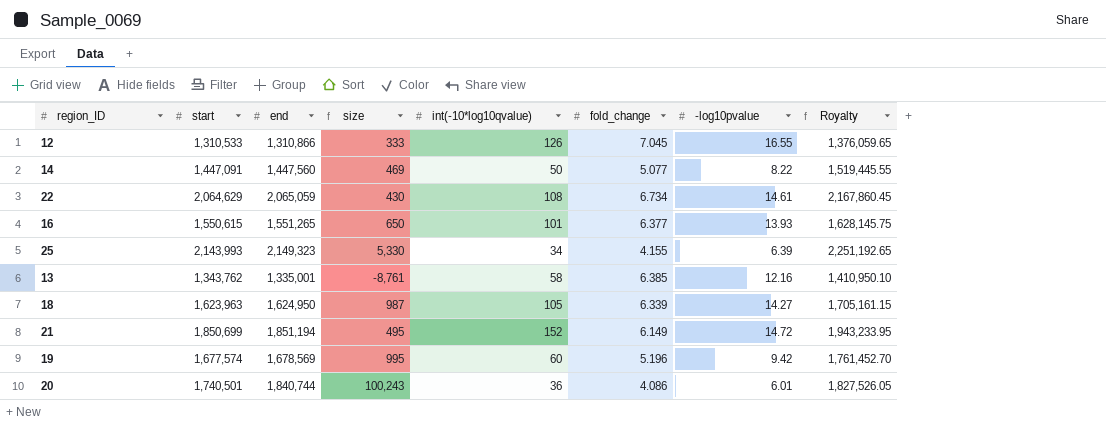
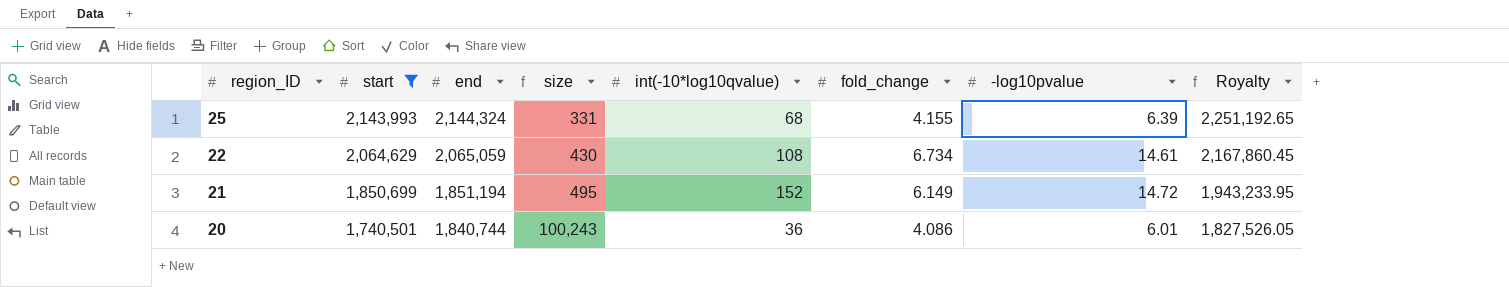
filter: none -> start >= 1,740,501
row order: none -> region_ID descending
25 | end: 2,149,323 -> 2,144,324
25 | size: 5,330 -> 331
25 | int(-10*log10qvalue): 34 -> 68

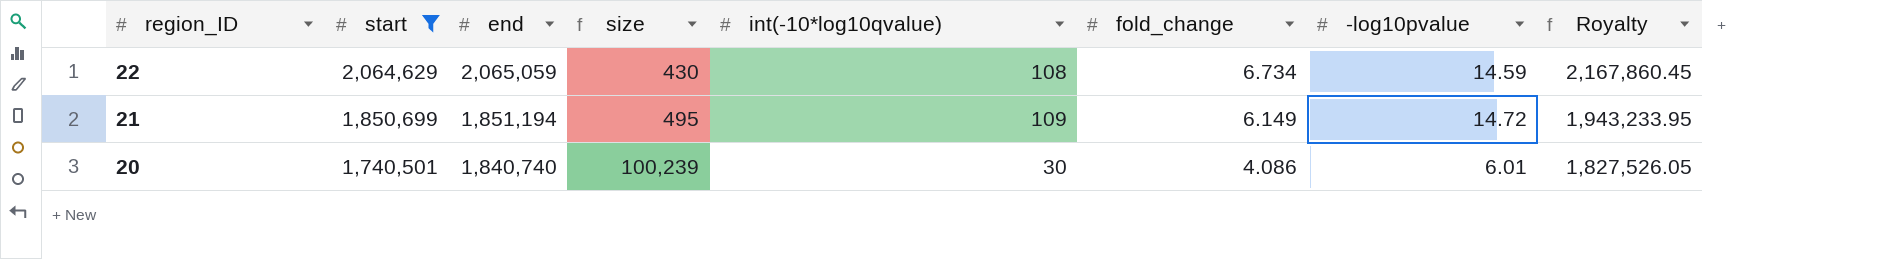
row 25: 2,143,993 | 2,144,324 | 331 | 68 | 4.155 | 6.39 | 2,251,192.65 -> none
22 | -log10pvalue: 14.61 -> 14.59
21 | int(-10*log10qvalue): 152 -> 109
20 | end: 1,840,744 -> 1,840,740
20 | size: 100,243 -> 100,239
20 | int(-10*log10qvalue): 36 -> 30

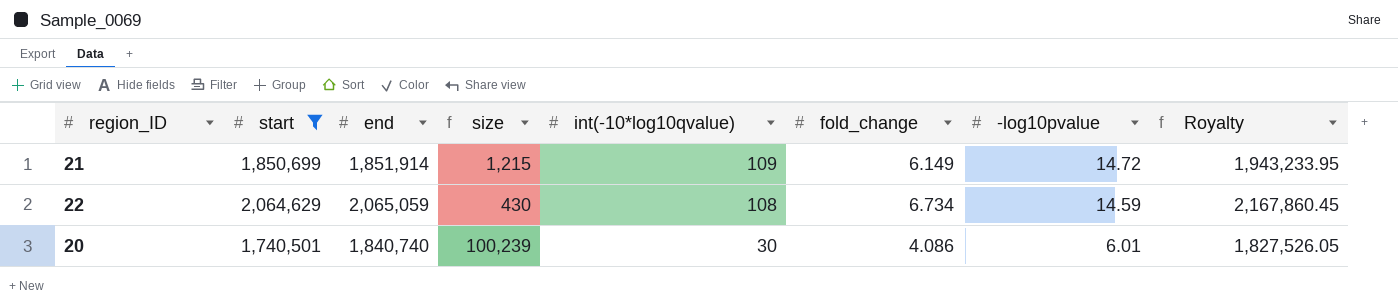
row order: region_ID descending -> int(-10*log10qvalue) descending
21 | end: 1,851,194 -> 1,851,914
21 | size: 495 -> 1,215

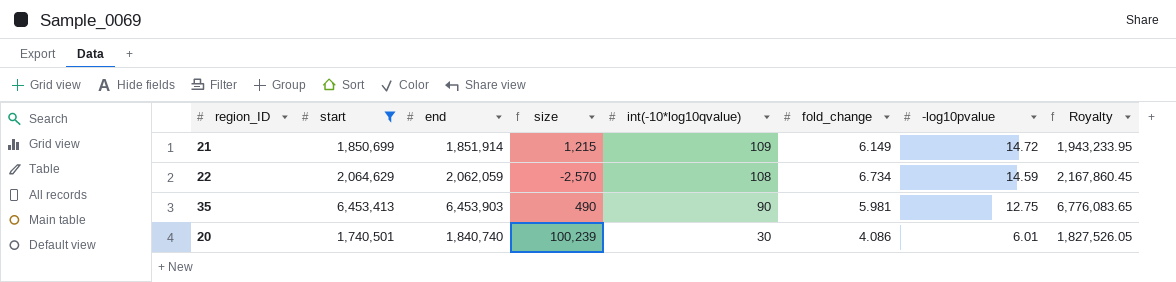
22 | end: 2,065,059 -> 2,062,059
22 | size: 430 -> -2,570
row 35: none -> 6,453,413 | 6,453,903 | 490 | 90 | 5.981 | 12.75 | 6,776,083.65

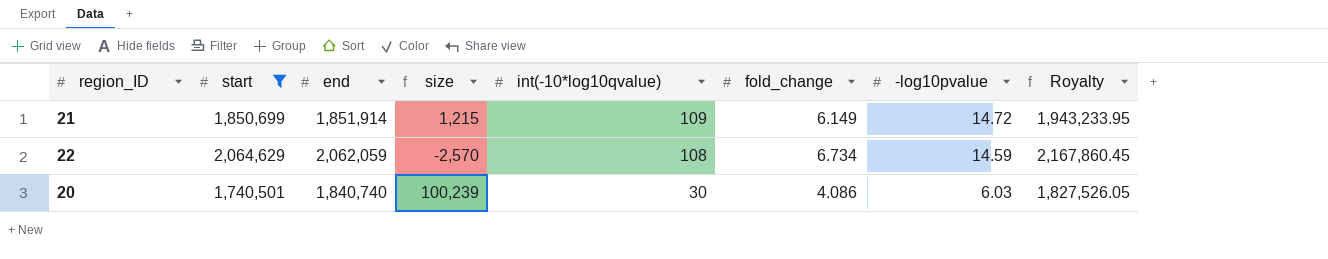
row 35: 6,453,413 | 6,453,903 | 490 | 90 | 5.981 | 12.75 | 6,776,083.65 -> none
20 | -log10pvalue: 6.01 -> 6.03

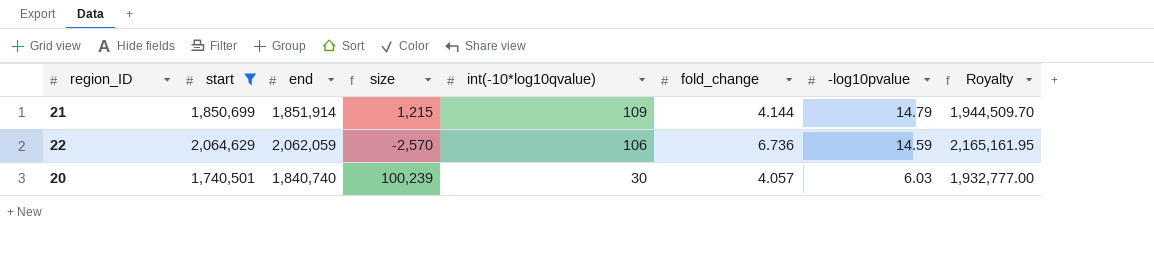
column Royalty | formula: [start] * 1.05 -> [end] * 1.05
21 | fold_change: 6.149 -> 4.144
21 | -log10pvalue: 14.72 -> 14.79
22 | int(-10*log10qvalue): 108 -> 106
22 | fold_change: 6.734 -> 6.736
20 | fold_change: 4.086 -> 4.057

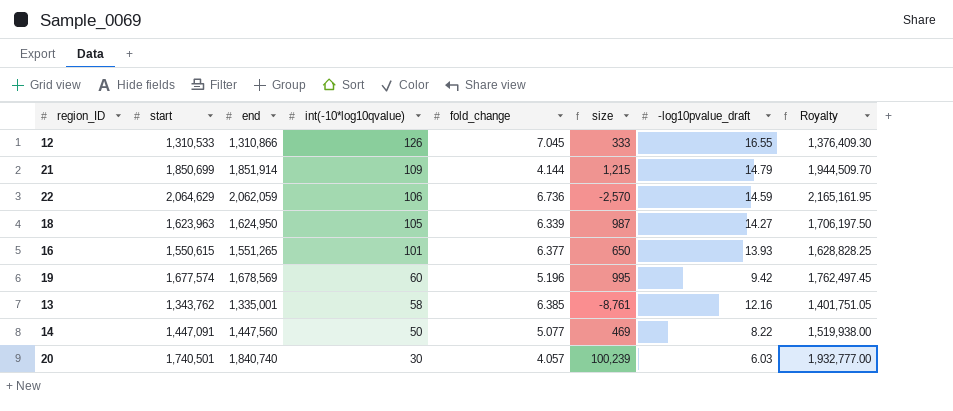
filter: start >= 1,740,501 -> none
column size | position: 4 -> 6
column name: -log10pvalue -> -log10pvalue_draft

